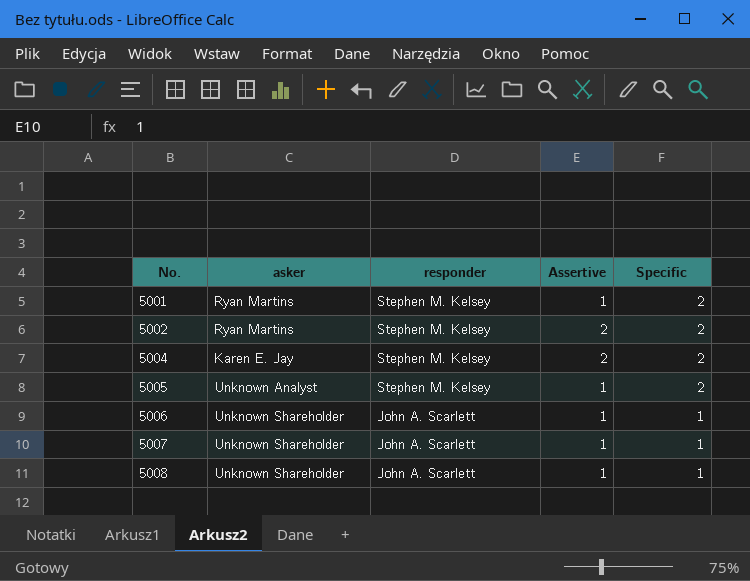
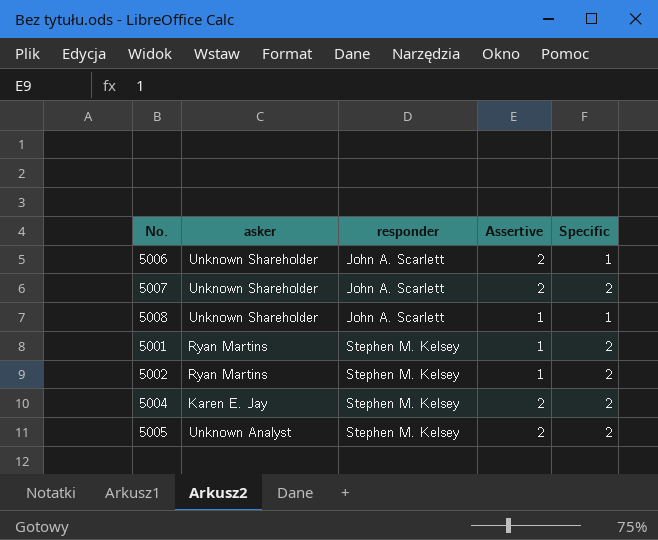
row order: No. ascending -> responder ascending
5006 | Assertive: 1 -> 2
5007 | Assertive: 1 -> 2
5007 | Specific: 1 -> 2
5002 | Assertive: 2 -> 1
5005 | Assertive: 1 -> 2

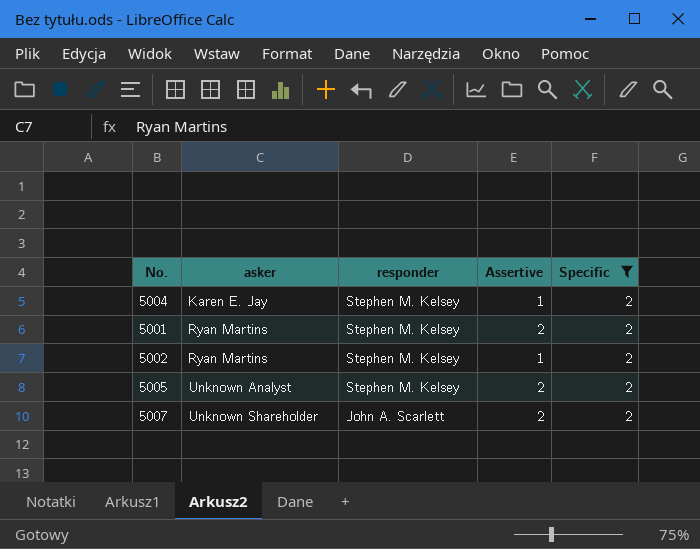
filter: none -> Specific = 2
row order: responder ascending -> asker ascending
5004 | Assertive: 2 -> 1
5001 | Assertive: 1 -> 2

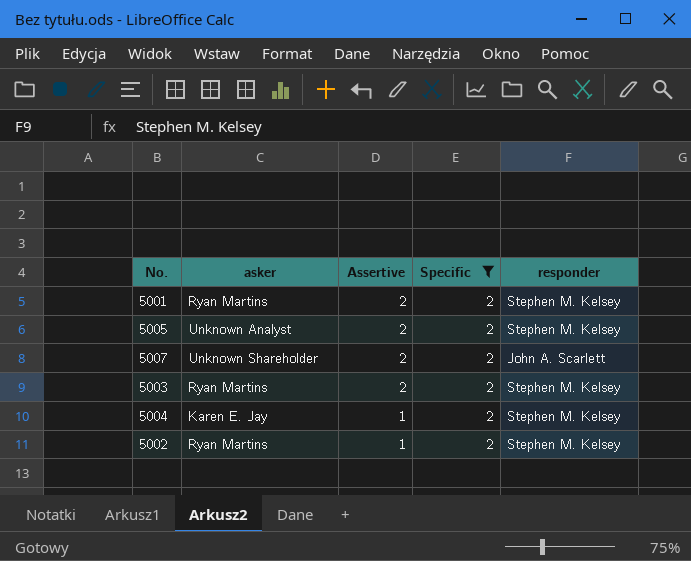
row order: asker ascending -> Assertive descending
column responder | position: 3 -> 5
row 5003: none -> Ryan Martins | 2 | 2 | Stephen M. Kelsey

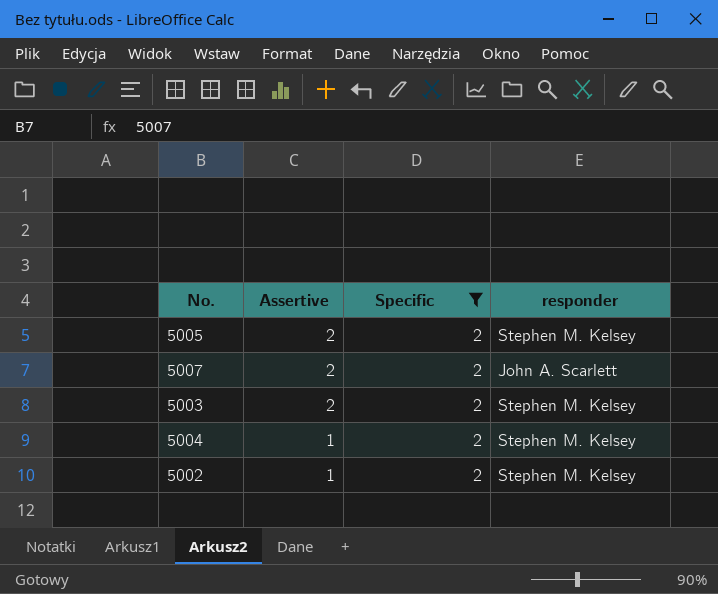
column asker | position: 2 -> none
row 5001: Ryan Martins | 2 | 2 | Stephen M. Kelsey -> none

